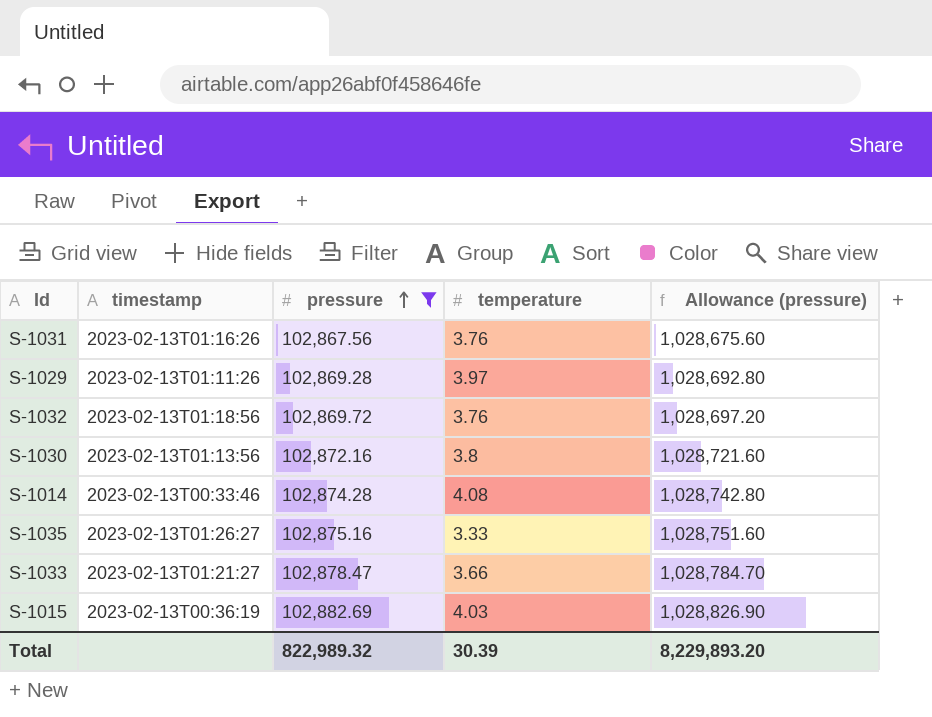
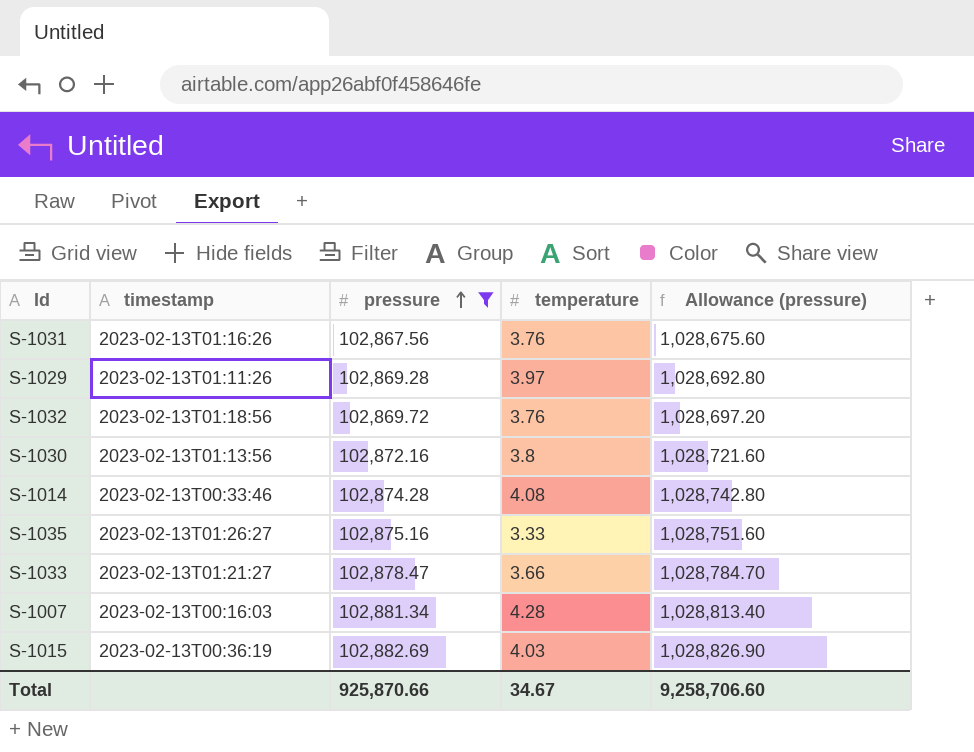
row S-1007: none -> 2023-02-13T00:16:03 | 102,881.34 | 4.28 | 1,028,813.40
Total | pressure: 822,989.32 -> 925,870.66
Total | temperature: 30.39 -> 34.67
Total | Allowance (pressure): 8,229,893.20 -> 9,258,706.60

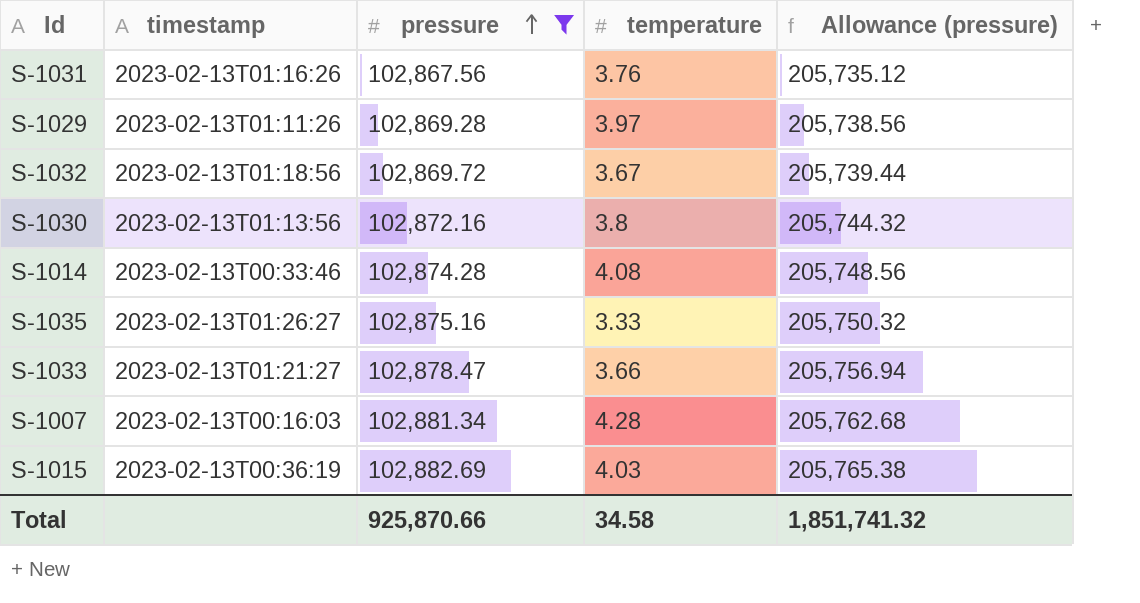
column Allowance (pressure) | formula: [pressure] * 10 -> [pressure] * 2
S-1032 | temperature: 3.76 -> 3.67
Total | temperature: 34.67 -> 34.58
Total | Allowance (pressure): 9,258,706.60 -> 1,851,741.32

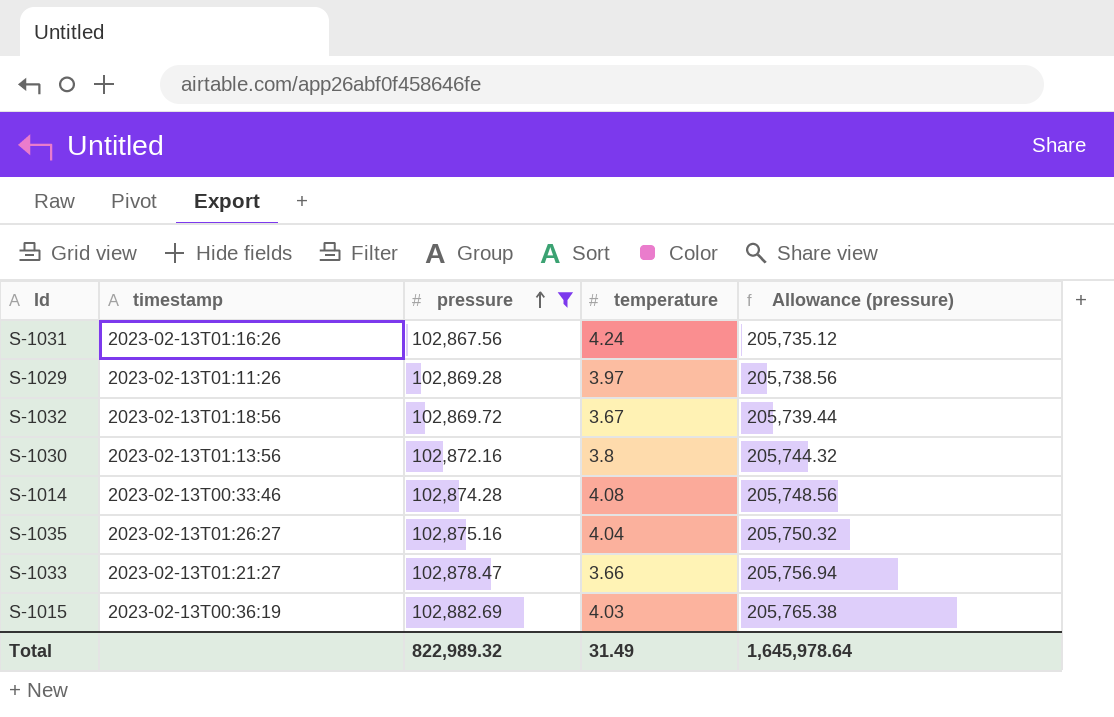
row S-1007: 2023-02-13T00:16:03 | 102,881.34 | 4.28 | 205,762.68 -> none
S-1031 | temperature: 3.76 -> 4.24
S-1035 | temperature: 3.33 -> 4.04
Total | pressure: 925,870.66 -> 822,989.32
Total | temperature: 34.58 -> 31.49
Total | Allowance (pressure): 1,851,741.32 -> 1,645,978.64

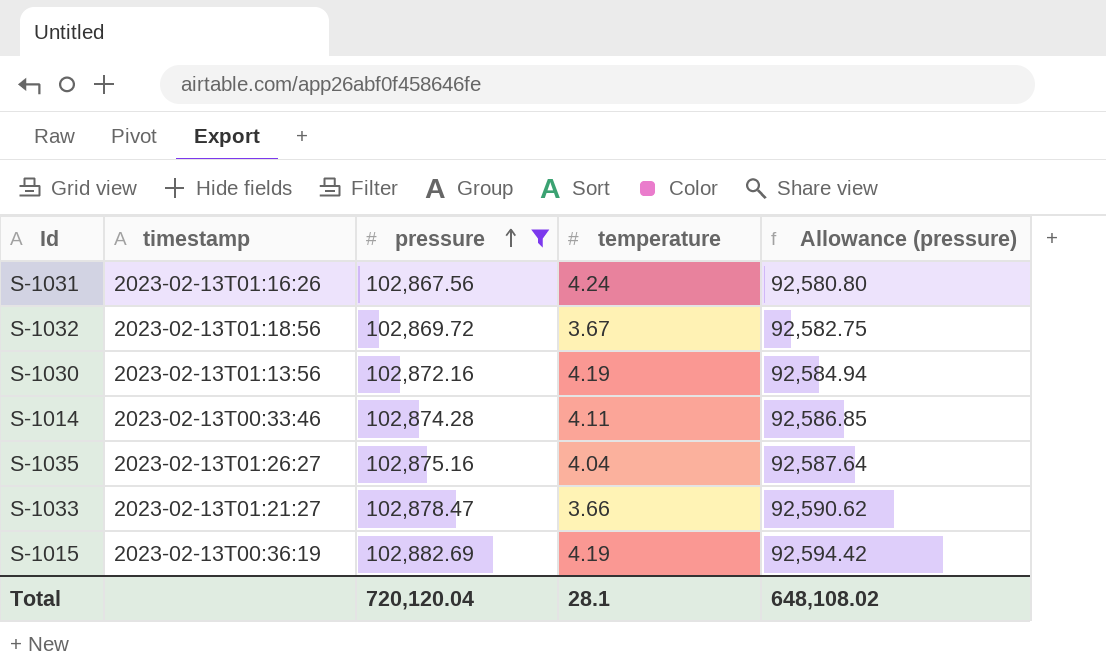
column Allowance (pressure) | formula: [pressure] * 2 -> [pressure] * 0.9
row S-1029: 2023-02-13T01:11:26 | 102,869.28 | 3.97 | 205,738.56 -> none
S-1030 | temperature: 3.8 -> 4.19
S-1014 | temperature: 4.08 -> 4.11
S-1015 | temperature: 4.03 -> 4.19
Total | pressure: 822,989.32 -> 720,120.04
Total | temperature: 31.49 -> 28.1
Total | Allowance (pressure): 1,645,978.64 -> 648,108.02

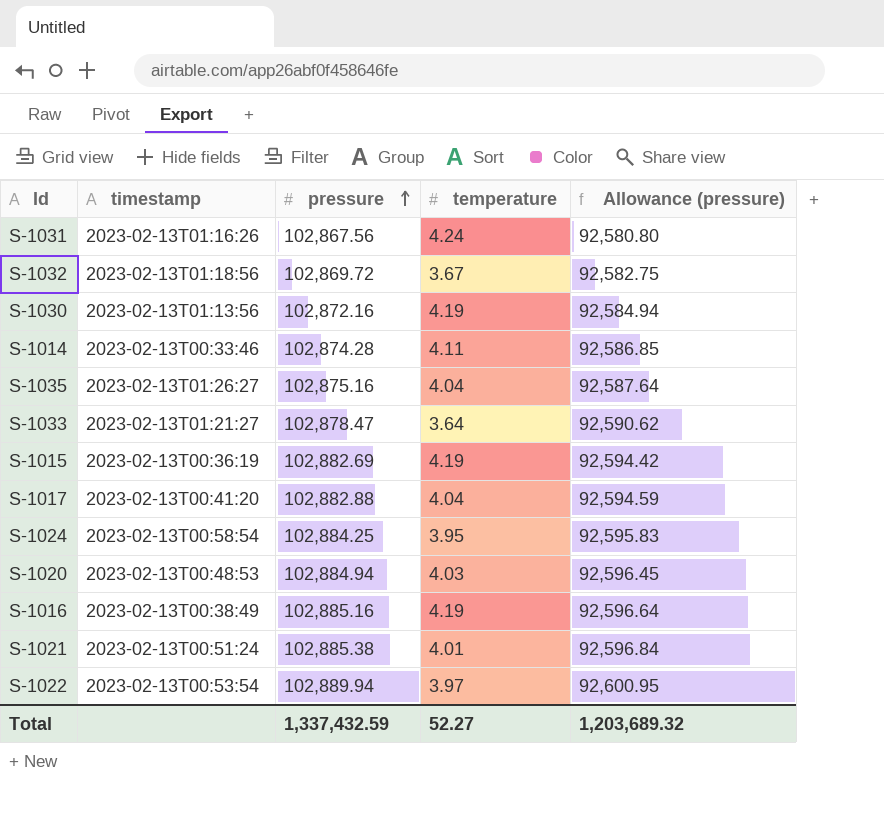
filter: pressure <= 102,882.69 -> none
S-1033 | temperature: 3.66 -> 3.64
Total | pressure: 720,120.04 -> 1,337,432.59
Total | temperature: 28.1 -> 52.27
Total | Allowance (pressure): 648,108.02 -> 1,203,689.32

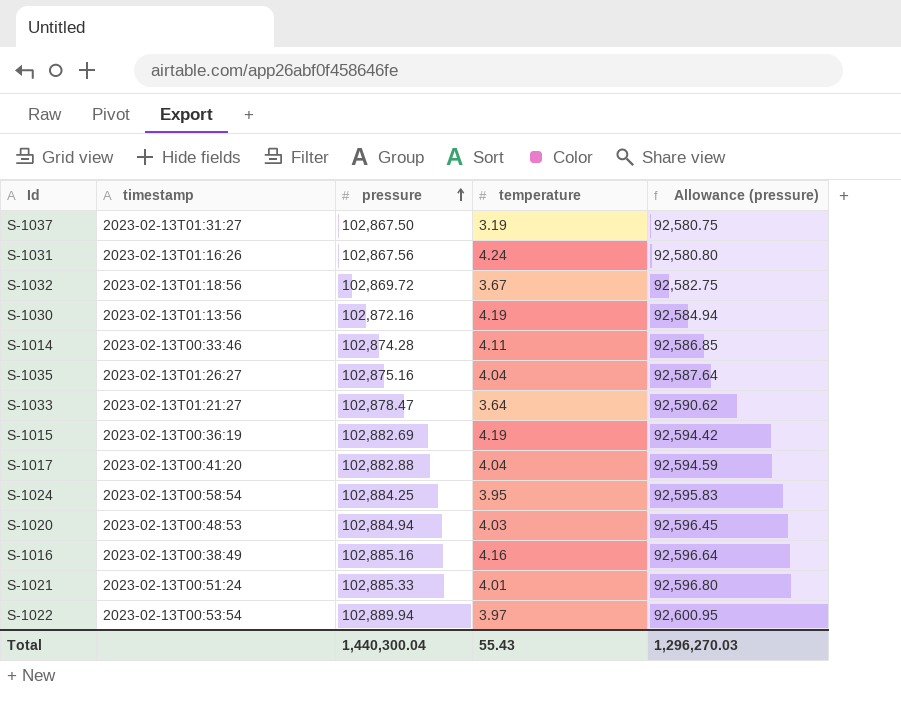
row S-1037: none -> 2023-02-13T01:31:27 | 102,867.50 | 3.19 | 92,580.75
S-1016 | temperature: 4.19 -> 4.16
S-1021 | pressure: 102,885.38 -> 102,885.33
S-1021 | Allowance (pressure): 92,596.84 -> 92,596.80
Total | pressure: 1,337,432.59 -> 1,440,300.04
Total | temperature: 52.27 -> 55.43
Total | Allowance (pressure): 1,203,689.32 -> 1,296,270.03

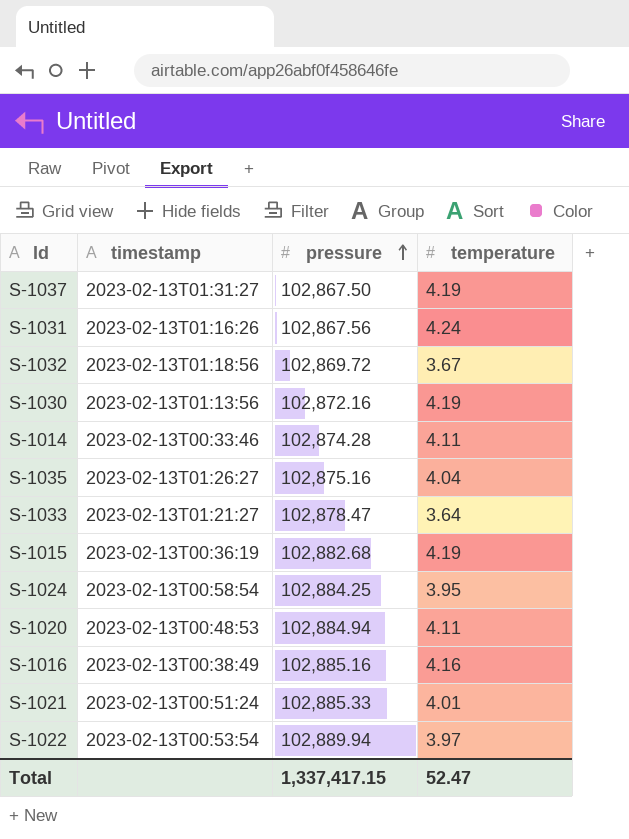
column Allowance (pressure) | formula: [pressure] * 0.9 -> none
row S-1017: 2023-02-13T00:41:20 | 102,882.88 | 4.04 | 92,594.59 -> none
S-1037 | temperature: 3.19 -> 4.19
S-1015 | pressure: 102,882.69 -> 102,882.68
S-1020 | temperature: 4.03 -> 4.11
Total | pressure: 1,440,300.04 -> 1,337,417.15
Total | temperature: 55.43 -> 52.47

